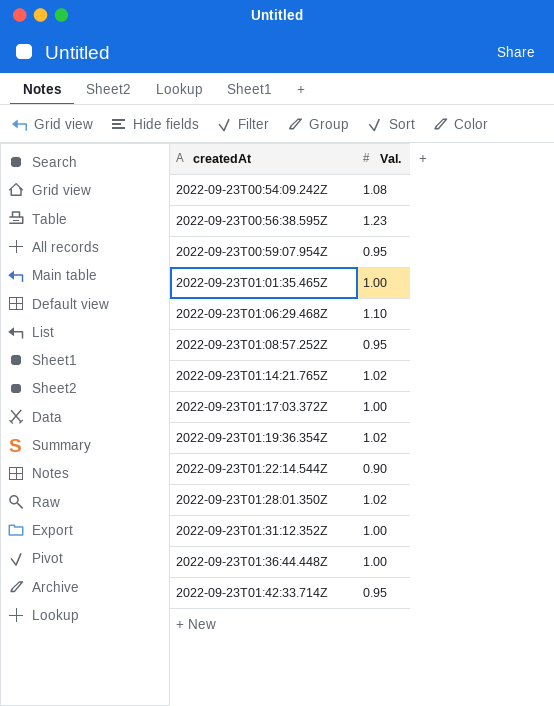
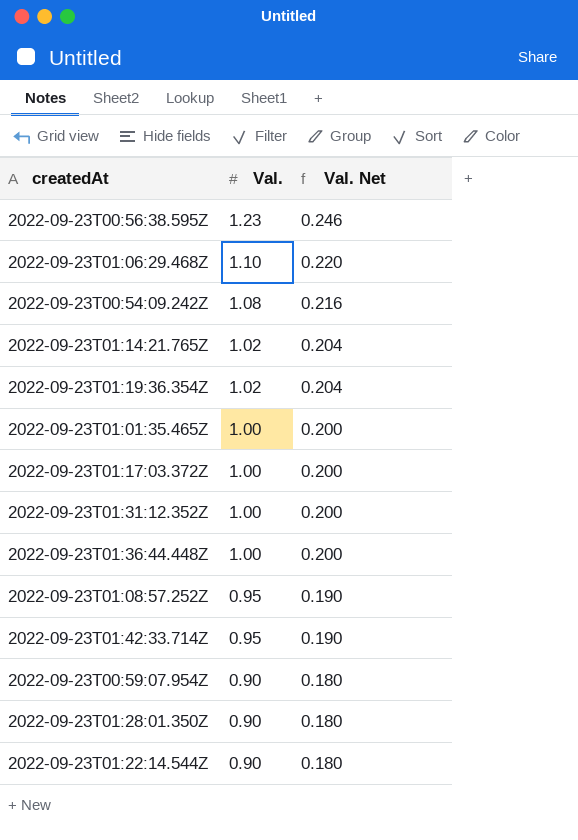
row order: createdAt ascending -> Val. descending
column Val. Net | formula: none -> [Val.] * 0.2
2022-09-23T00:59:07.954Z | Val.: 0.95 -> 0.90
2022-09-23T01:28:01.350Z | Val.: 1.02 -> 0.90

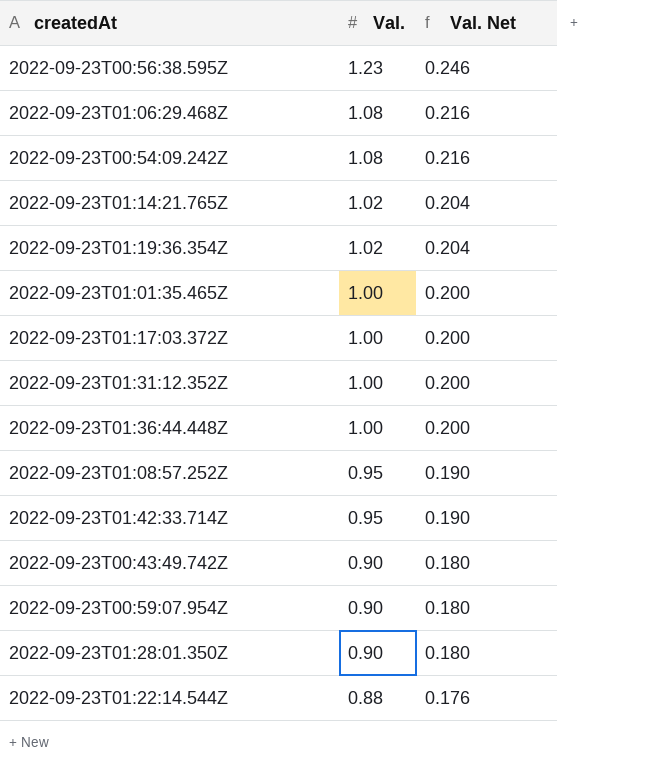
2022-09-23T01:06:29.468Z | Val.: 1.10 -> 1.08
2022-09-23T01:06:29.468Z | Val. Net: 0.220 -> 0.216
row 2022-09-23T00:43:49.742Z: none -> 0.90 | 0.180
2022-09-23T01:22:14.544Z | Val.: 0.90 -> 0.88
2022-09-23T01:22:14.544Z | Val. Net: 0.180 -> 0.176

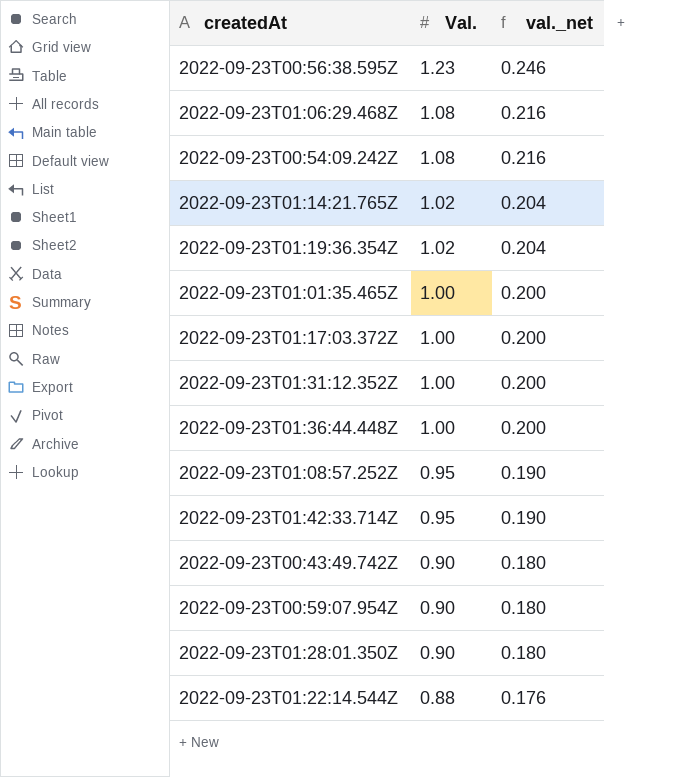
column name: Val. Net -> val._net

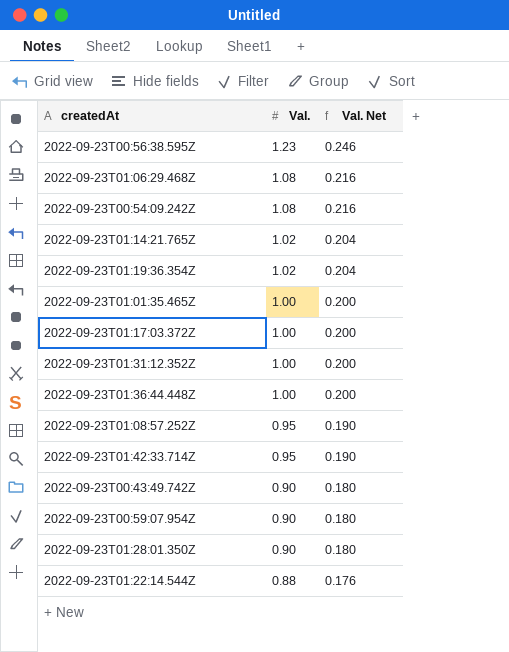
column name: val._net -> Val. Net

